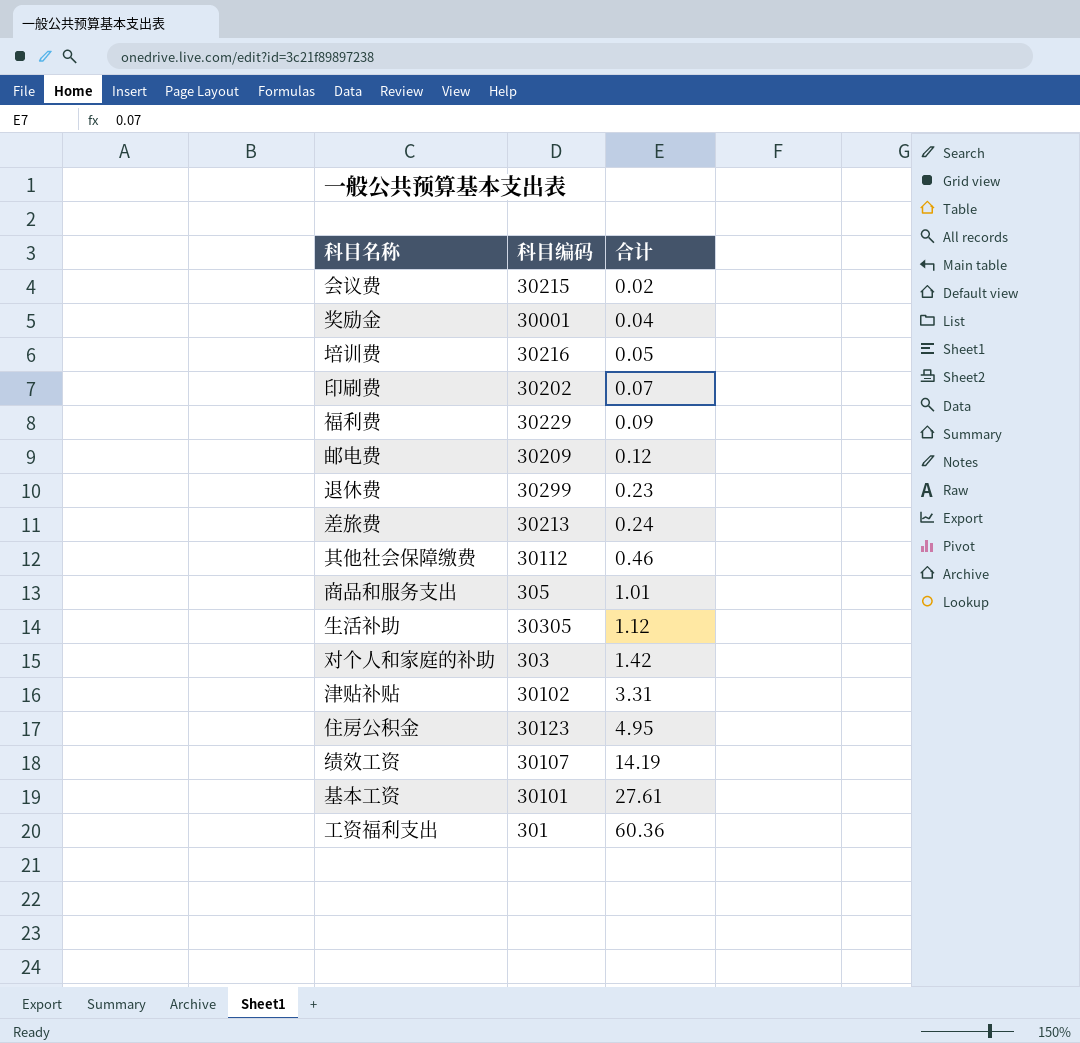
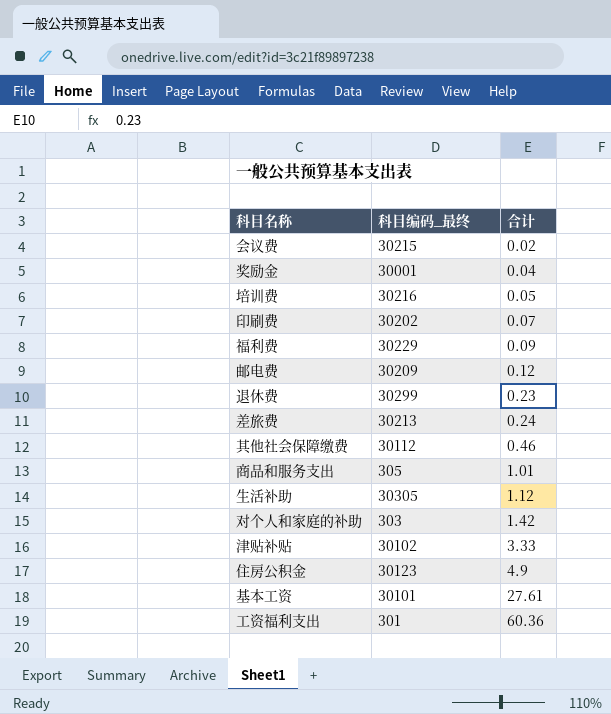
column name: 科目编码 -> 科目编码_最终
row 绩效工资: 30107 | 14.19 -> none
津贴补贴 | 合计: 3.31 -> 3.33
住房公积金 | 合计: 4.95 -> 4.9

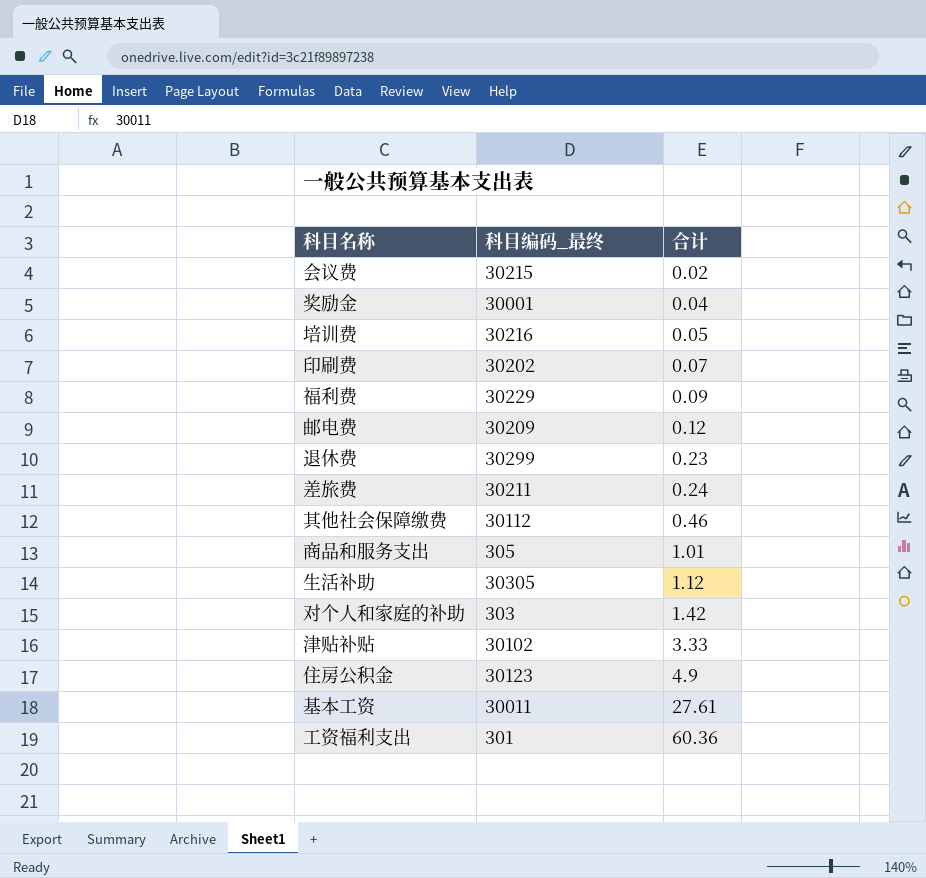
差旅费 | 科目编码_最终: 30213 -> 30211
基本工资 | 科目编码_最终: 30101 -> 30011

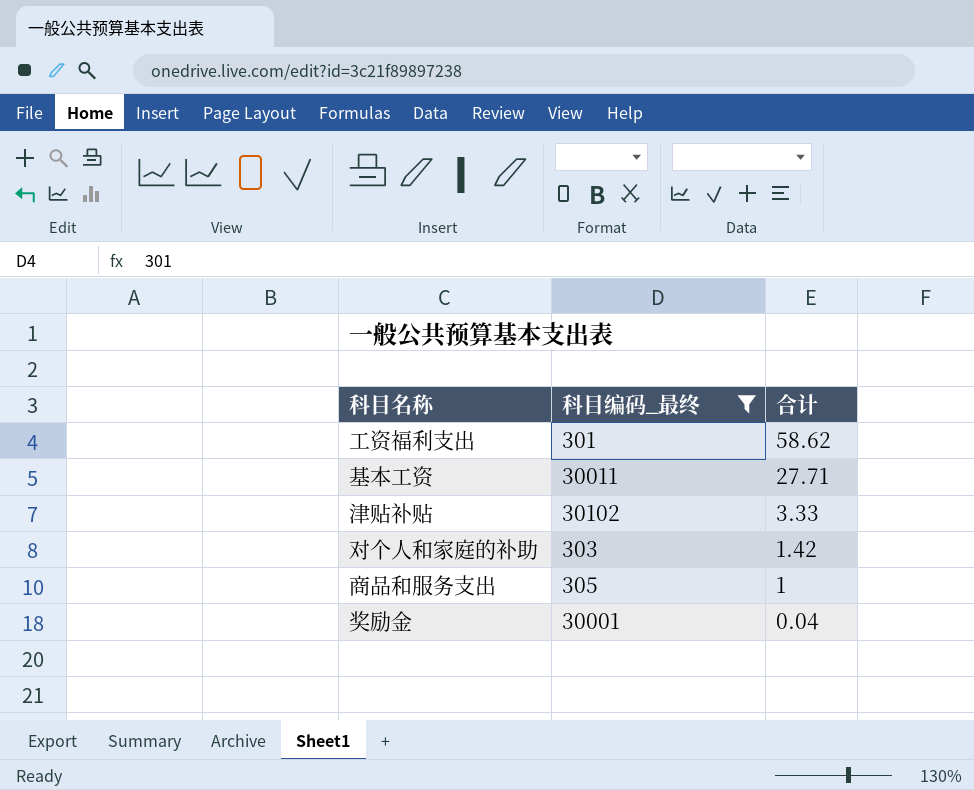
filter: none -> 科目编码_最终 <= 30102
row order: 合计 ascending -> 合计 descending
工资福利支出 | 合计: 60.36 -> 58.62
基本工资 | 合计: 27.61 -> 27.71
商品和服务支出 | 合计: 1.01 -> 1

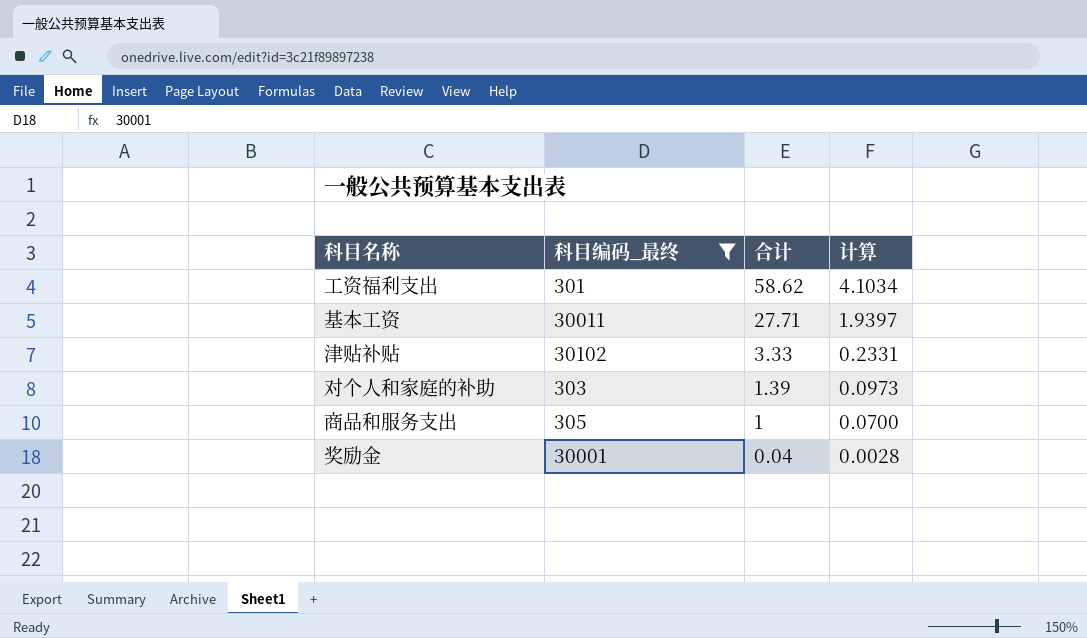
column 计算 | formula: none -> [合计] * 0.07
对个人和家庭的补助 | 合计: 1.42 -> 1.39

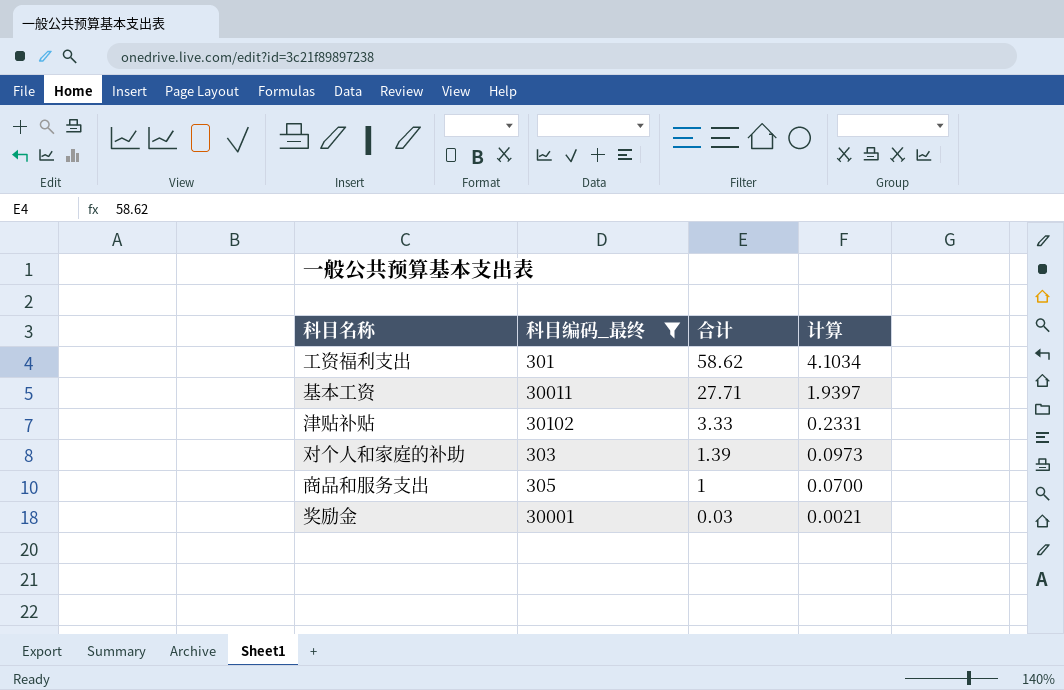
奖励金 | 合计: 0.04 -> 0.03
奖励金 | 计算: 0.0028 -> 0.0021

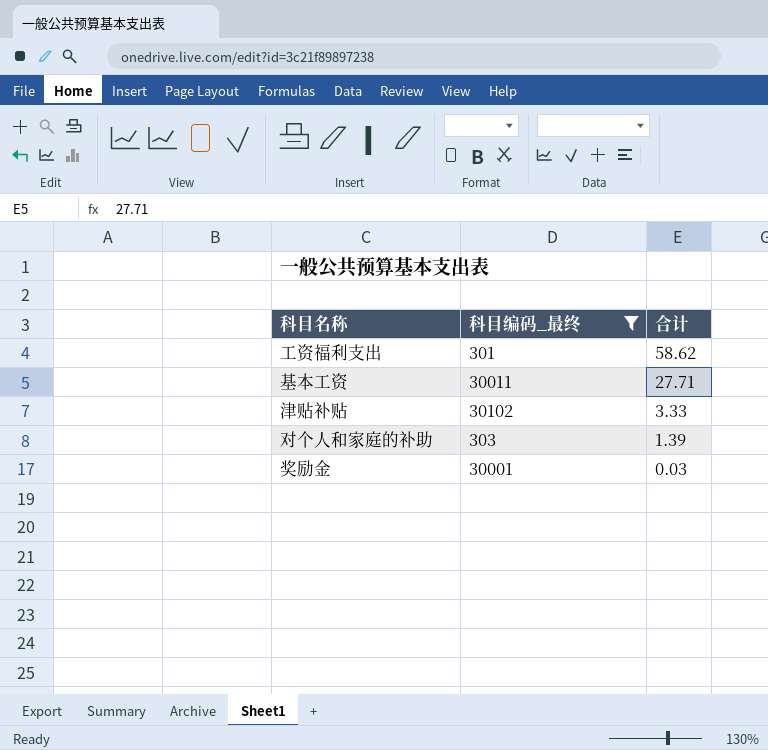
column 计算 | formula: [合计] * 0.07 -> none
row 商品和服务支出: 305 | 1 | 0.0700 -> none

